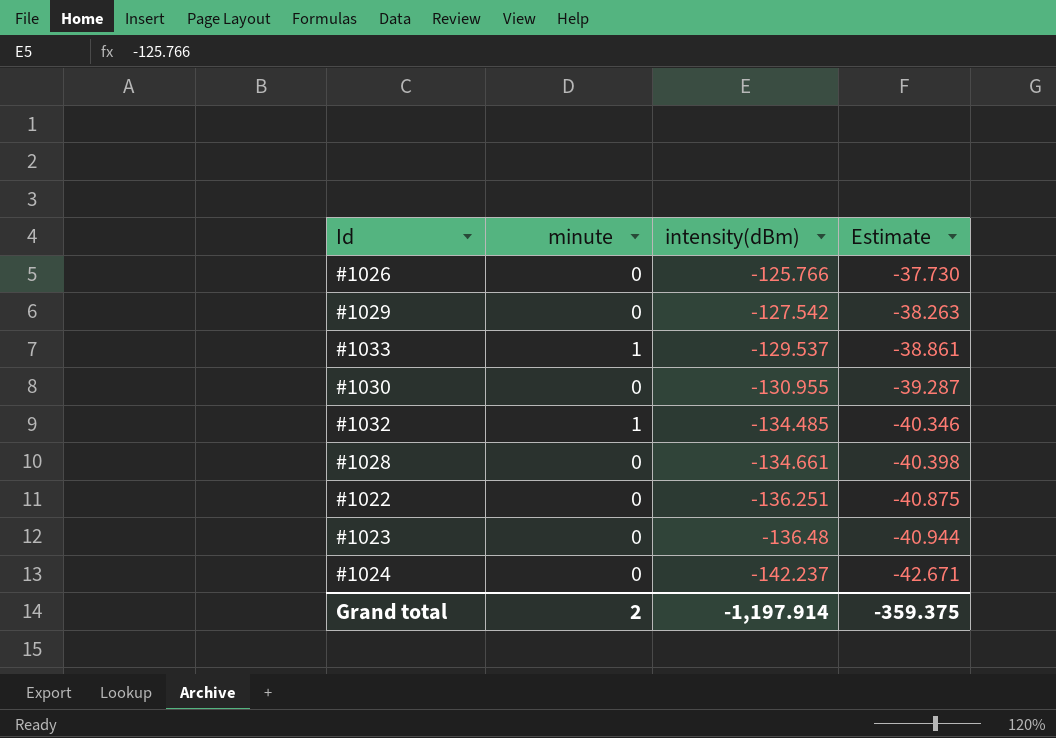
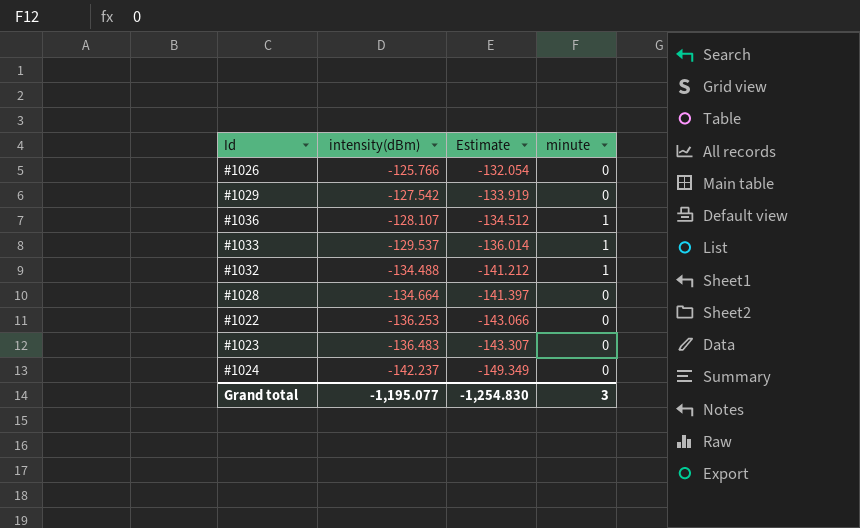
column Estimate | formula: [intensity(dBm)] * 0.3 -> [intensity(dBm)] * 1.05
column minute | position: 2 -> 4
row #1030: 0 | -130.955 | -39.287 -> none
row #1036: none -> -128.107 | -134.512 | 1
#1032 | intensity(dBm): -134.485 -> -134.488
#1028 | intensity(dBm): -134.661 -> -134.664
#1022 | intensity(dBm): -136.251 -> -136.253
#1023 | intensity(dBm): -136.48 -> -136.483
Grand total | intensity(dBm): -1,197.914 -> -1,195.077
Grand total | Estimate: -359.375 -> -1,254.830
Grand total | minute: 2 -> 3

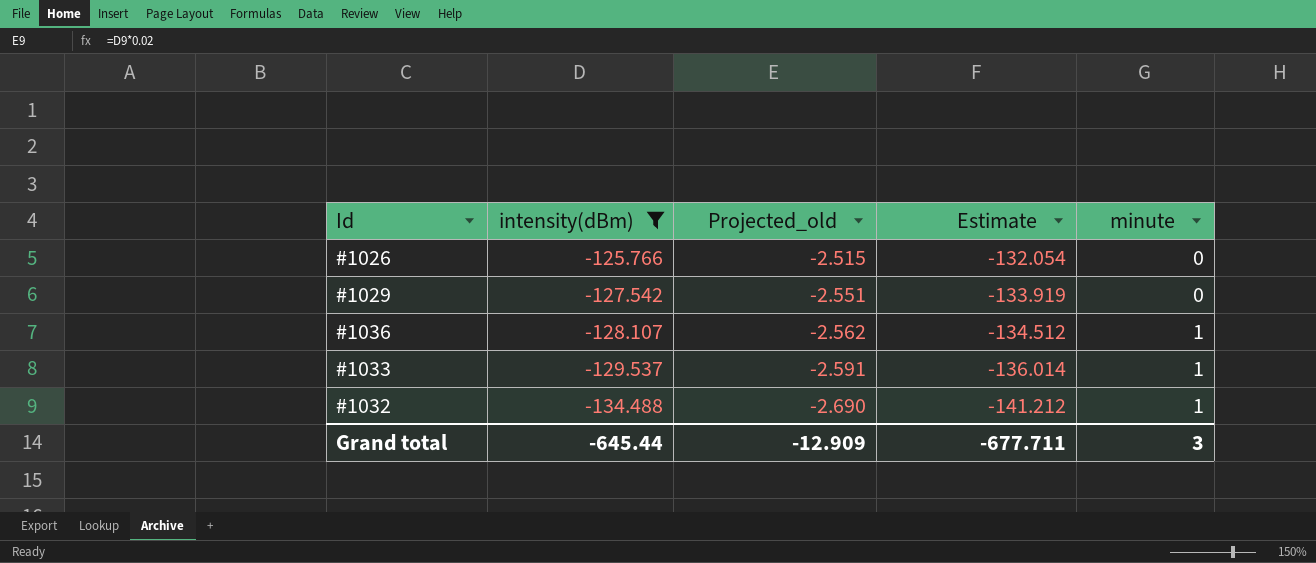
filter: none -> intensity(dBm) >= -134.488
column Projected_old | formula: none -> [intensity(dBm)] * 0.02
Grand total | intensity(dBm): -1,195.077 -> -645.44
Grand total | Estimate: -1,254.830 -> -677.711

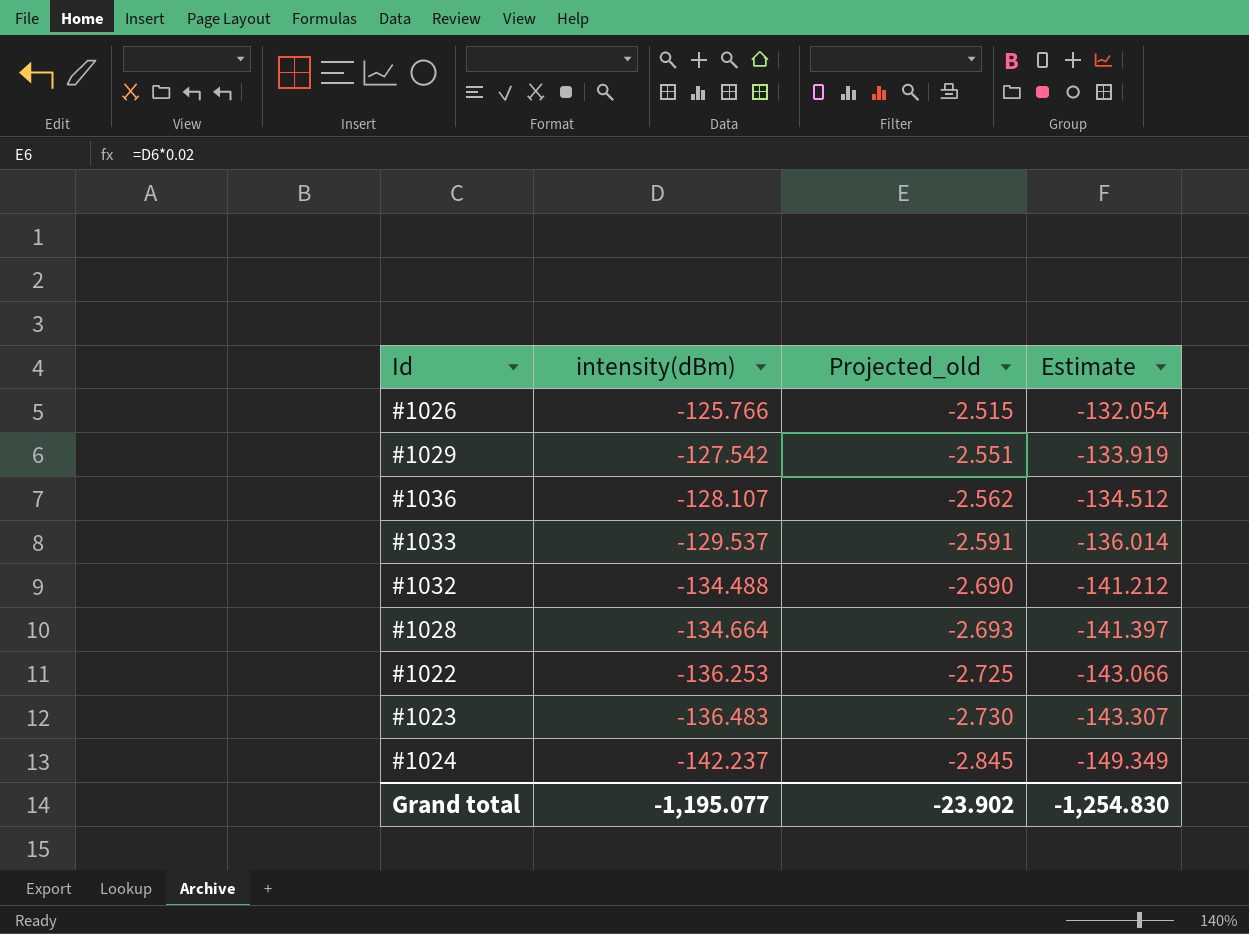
filter: intensity(dBm) >= -134.488 -> none
column minute | position: 5 -> none
Grand total | intensity(dBm): -645.44 -> -1,195.077
Grand total | Projected_old: -12.909 -> -23.902
Grand total | Estimate: -677.711 -> -1,254.830

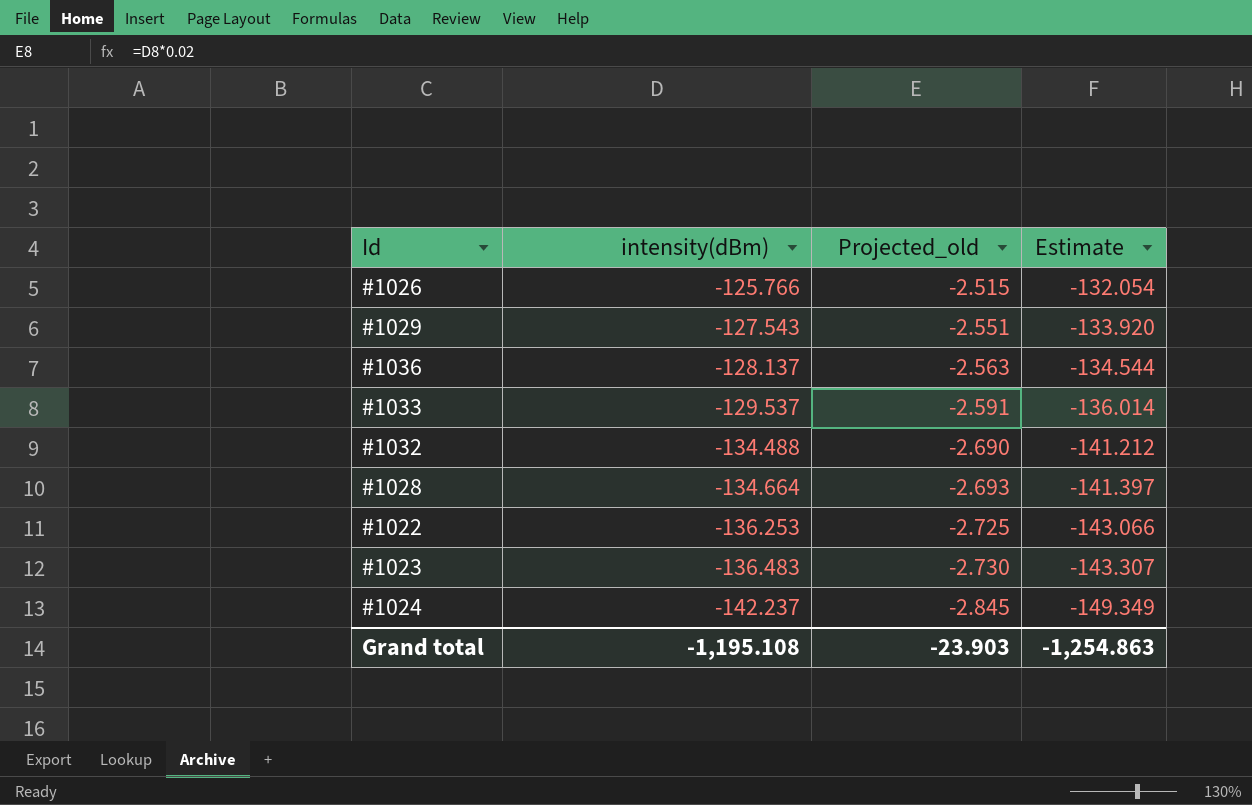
#1029 | intensity(dBm): -127.542 -> -127.543
#1029 | Estimate: -133.919 -> -133.920
#1036 | intensity(dBm): -128.107 -> -128.137
#1036 | Projected_old: -2.562 -> -2.563
#1036 | Estimate: -134.512 -> -134.544
Grand total | intensity(dBm): -1,195.077 -> -1,195.108
Grand total | Projected_old: -23.902 -> -23.903
Grand total | Estimate: -1,254.830 -> -1,254.863

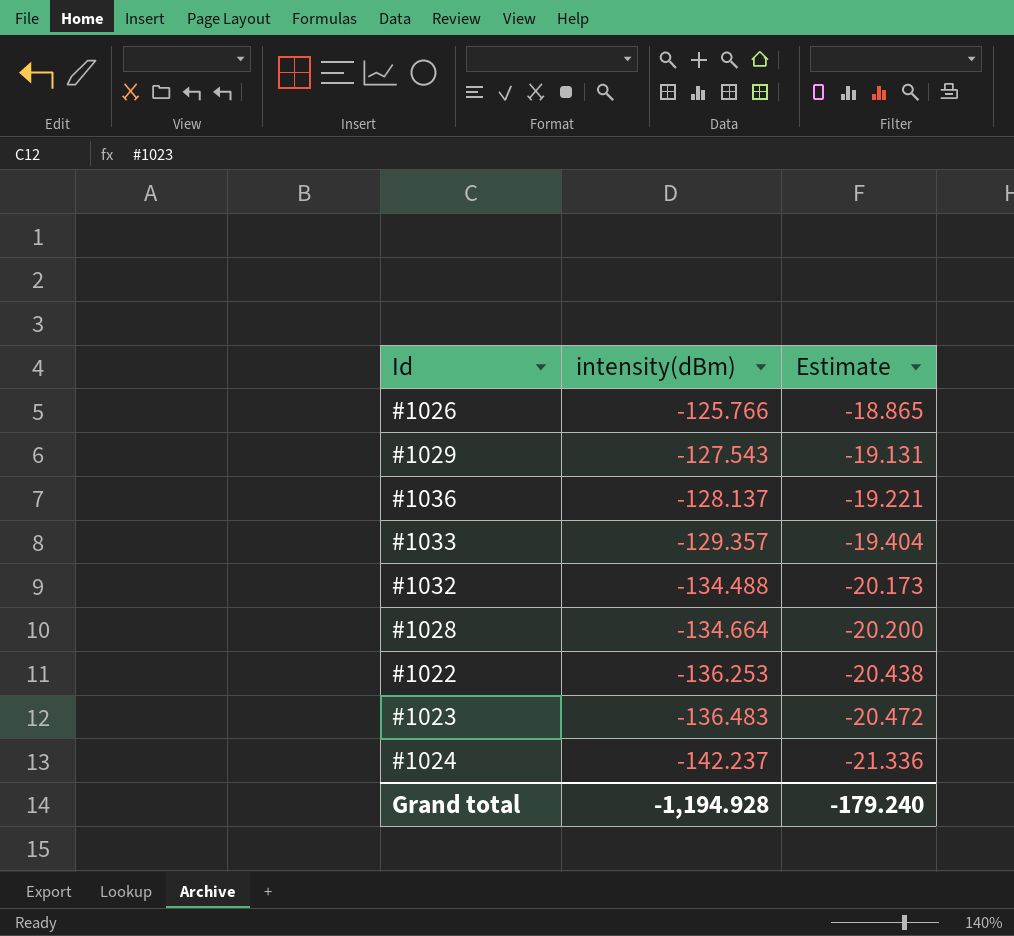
column Projected_old | formula: [intensity(dBm)] * 0.02 -> none
column Estimate | formula: [intensity(dBm)] * 1.05 -> [intensity(dBm)] * 0.15
#1033 | intensity(dBm): -129.537 -> -129.357
Grand total | intensity(dBm): -1,195.108 -> -1,194.928
Grand total | Estimate: -1,254.863 -> -179.240

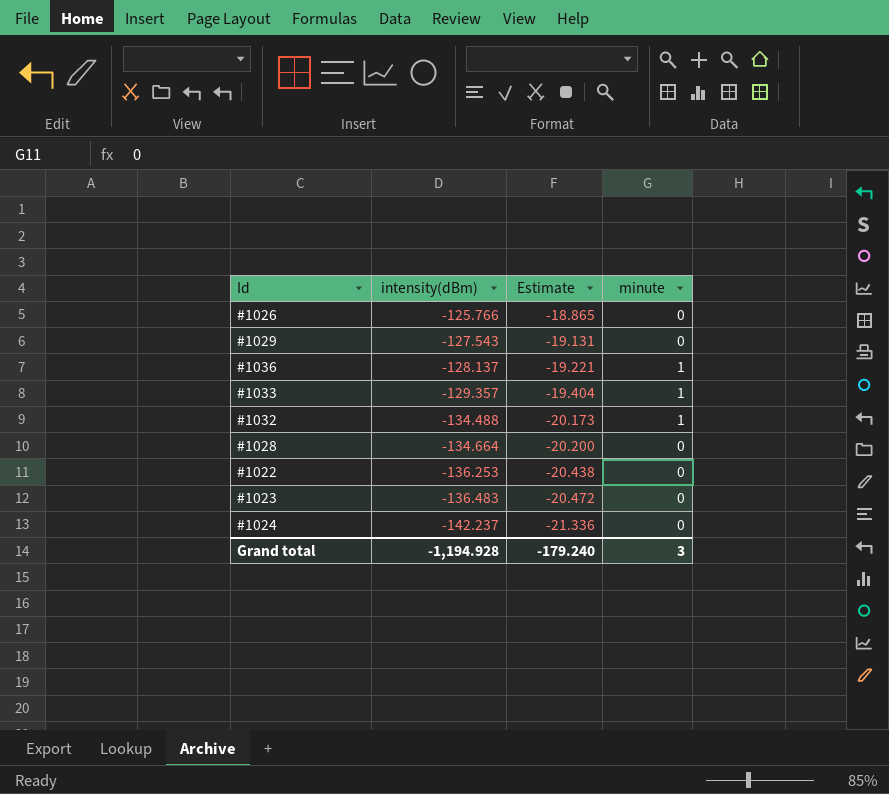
column minute | position: none -> 4

